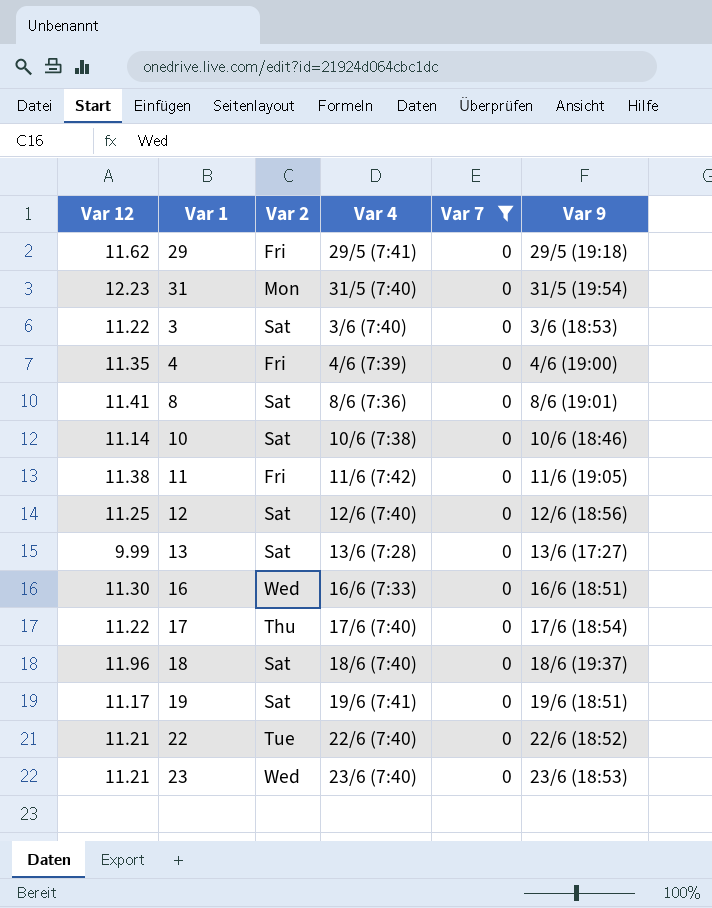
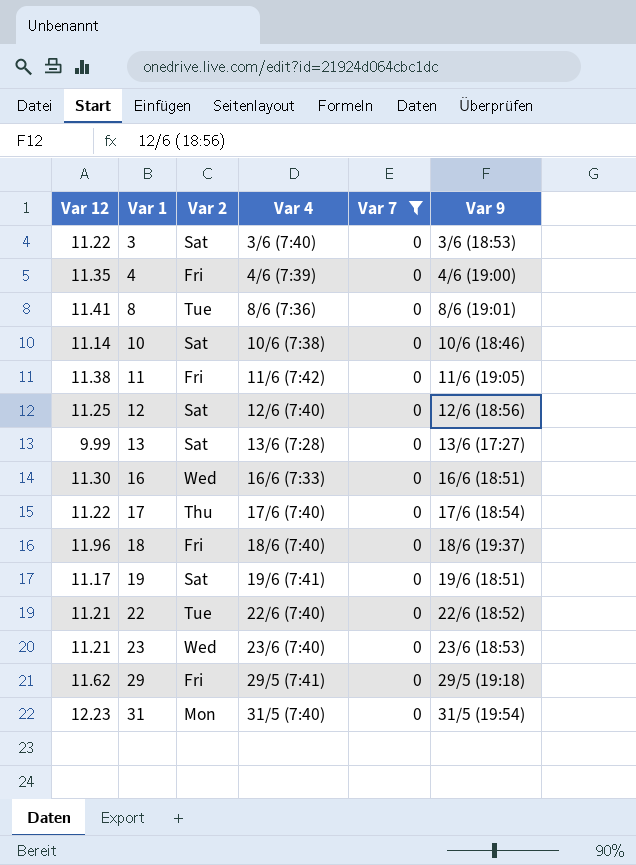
row order: none -> Var 1 ascending
8 | Var 2: Sat -> Tue
18 | Var 2: Sat -> Fri

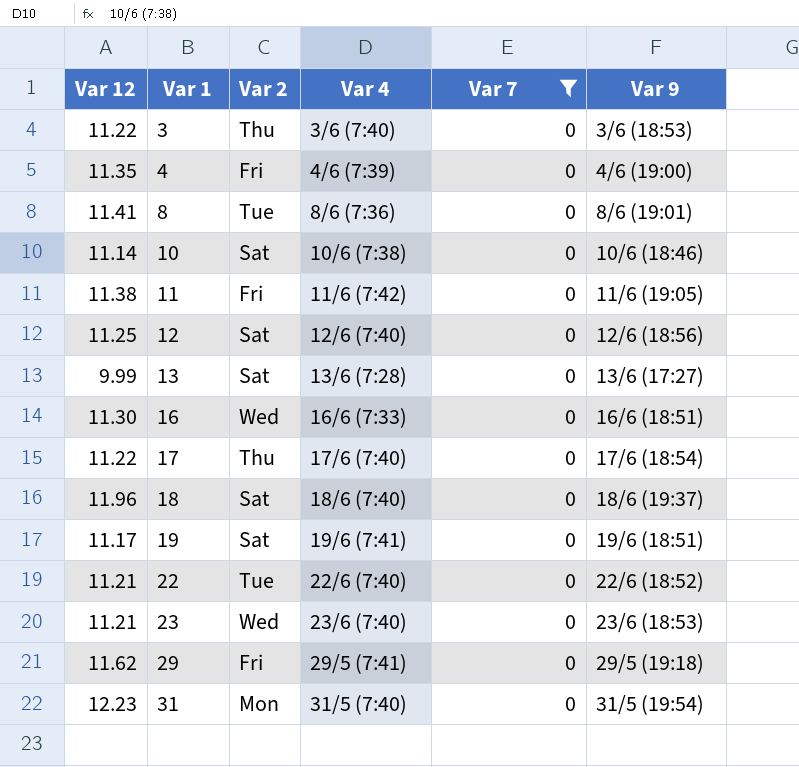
3 | Var 2: Sat -> Thu
18 | Var 2: Fri -> Sat

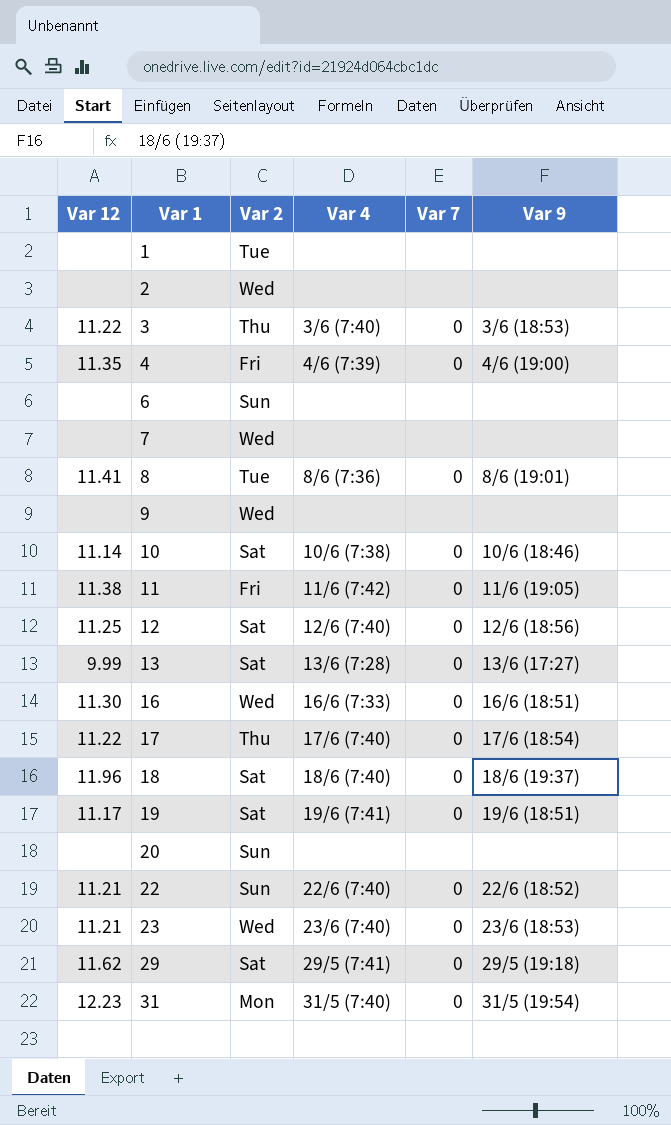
filter: Var 7 = 0 -> none
22 | Var 2: Tue -> Sun
29 | Var 2: Fri -> Sat

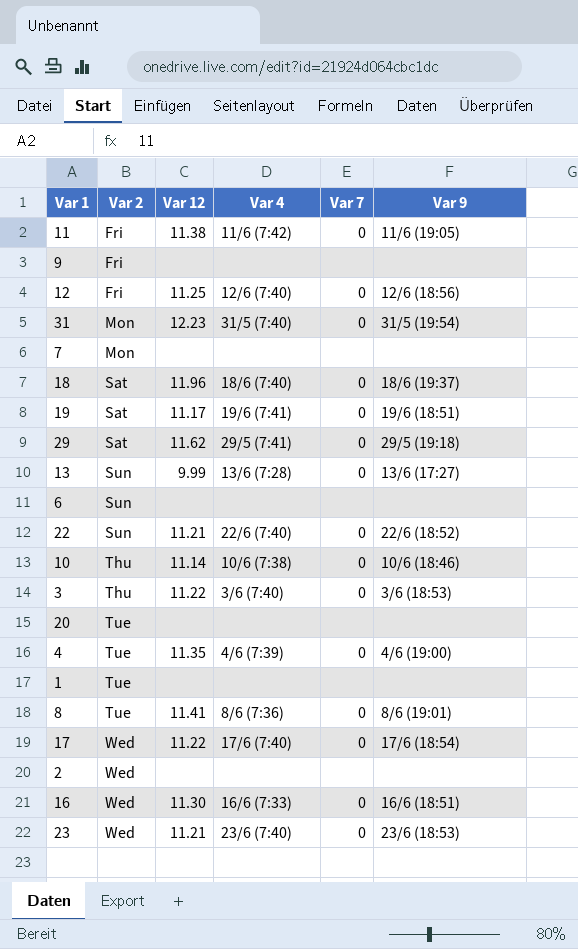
row order: Var 1 ascending -> Var 2 ascending
column Var 12 | position: 1 -> 3
9 | Var 2: Wed -> Fri
12 | Var 2: Sat -> Fri
7 | Var 2: Wed -> Mon
13 | Var 2: Sat -> Sun
10 | Var 2: Sat -> Thu
20 | Var 2: Sun -> Tue
4 | Var 2: Fri -> Tue
17 | Var 2: Thu -> Wed

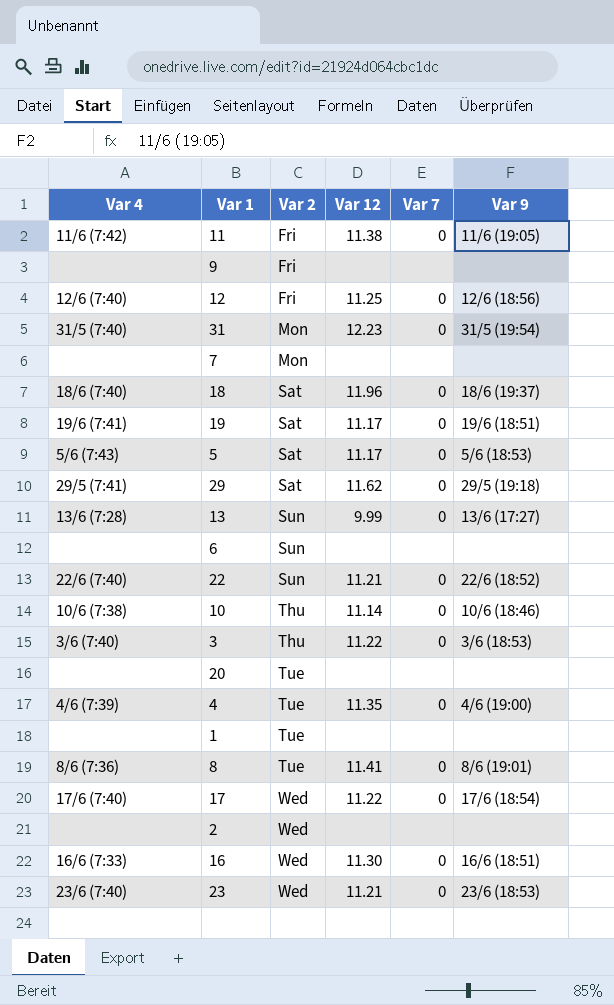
column Var 4 | position: 4 -> 1
row 5: none -> 5/6 (7:43) | Sat | 11.17 | 0 | 5/6 (18:53)

